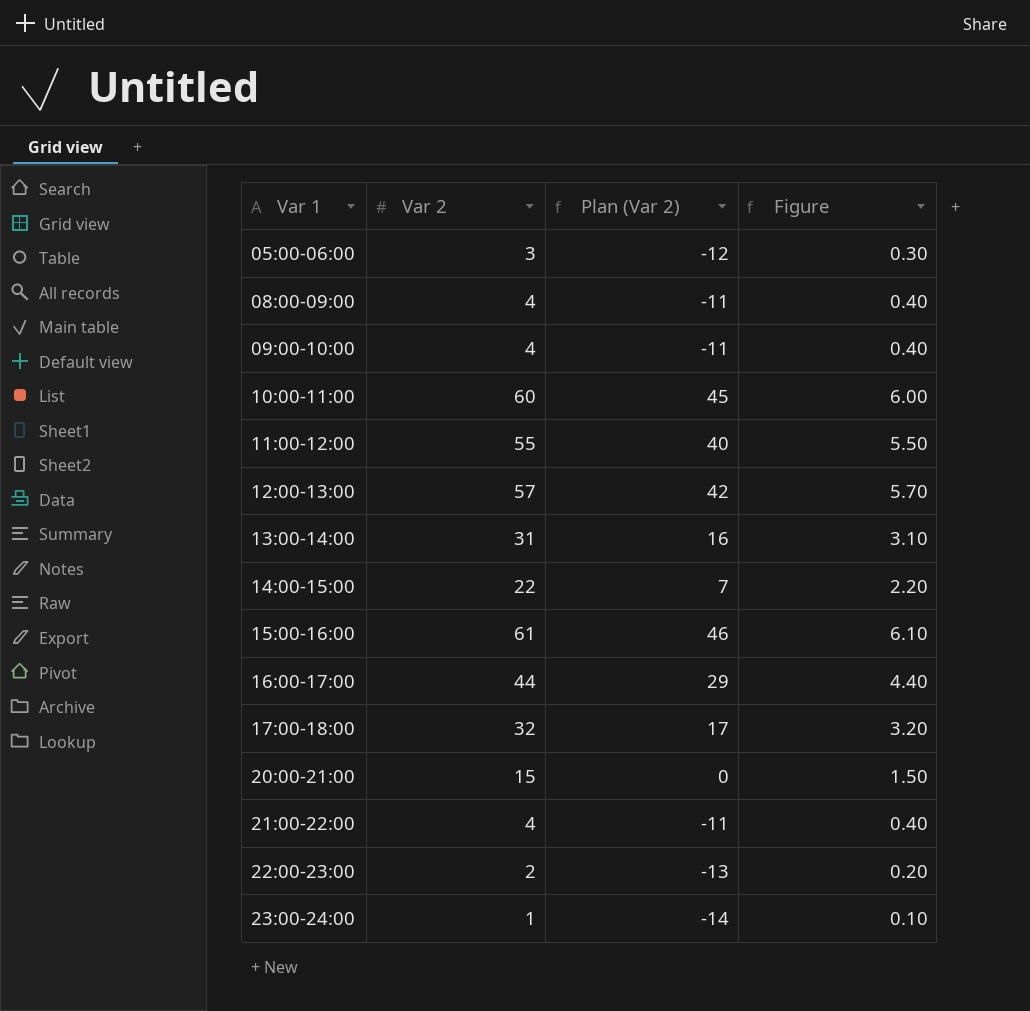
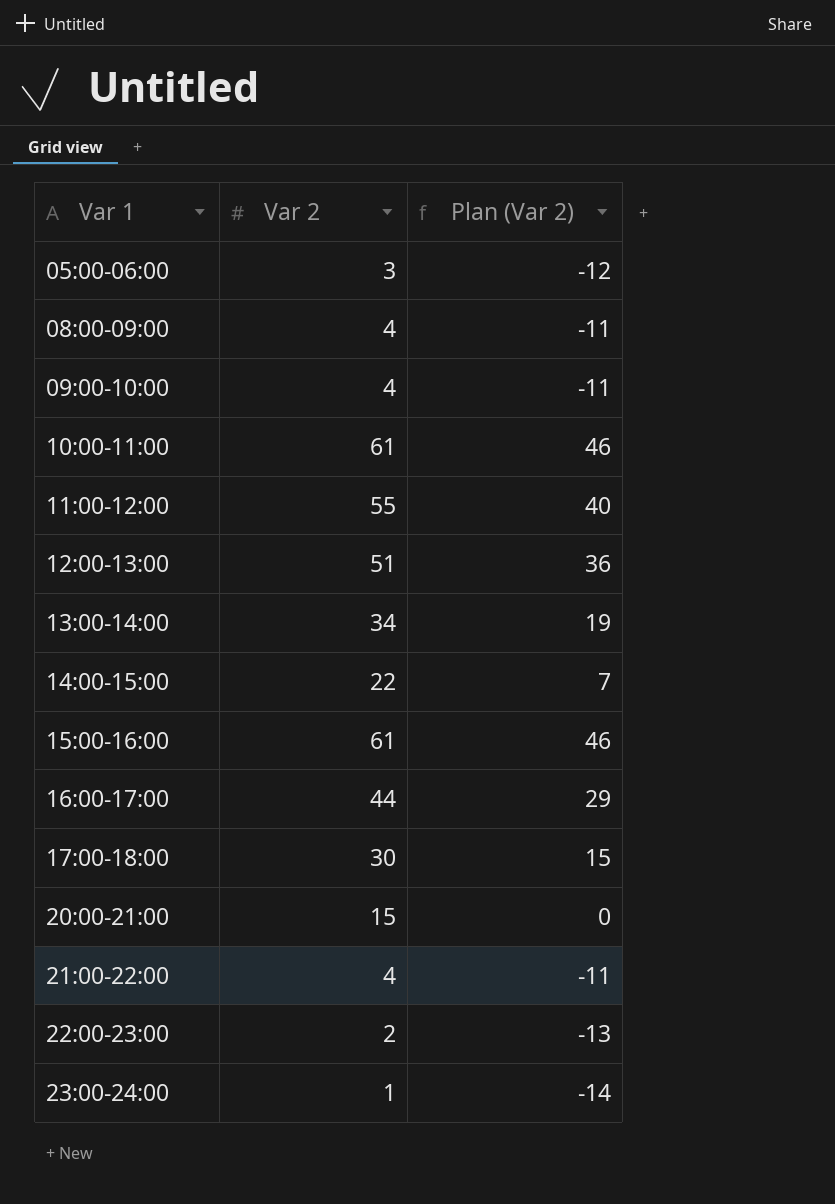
column Figure | formula: [Var 2] * 0.1 -> none
10:00-11:00 | Var 2: 60 -> 61
10:00-11:00 | Plan (Var 2): 45 -> 46
12:00-13:00 | Var 2: 57 -> 51
12:00-13:00 | Plan (Var 2): 42 -> 36
13:00-14:00 | Var 2: 31 -> 34
13:00-14:00 | Plan (Var 2): 16 -> 19
17:00-18:00 | Var 2: 32 -> 30
17:00-18:00 | Plan (Var 2): 17 -> 15

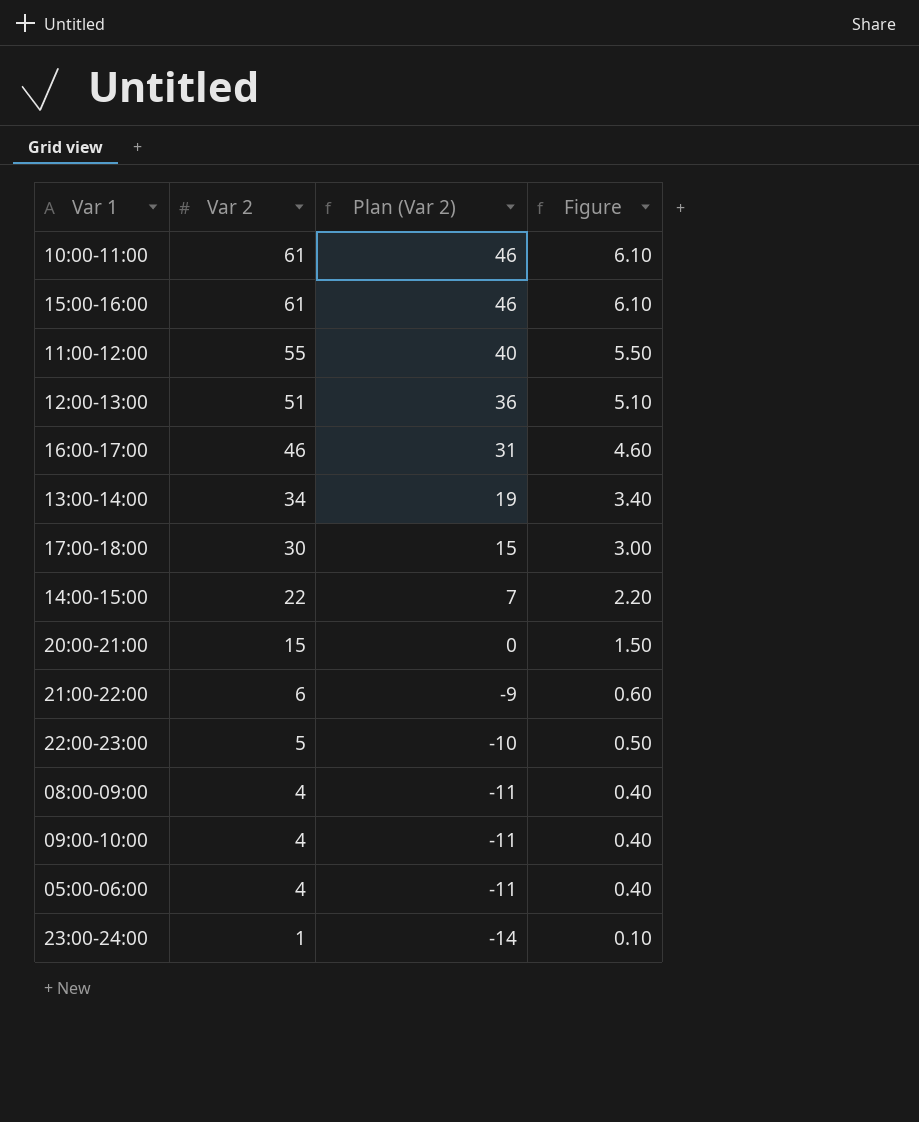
row order: Var 1 ascending -> Var 2 descending
column Figure | formula: none -> [Var 2] * 0.1
16:00-17:00 | Var 2: 44 -> 46
16:00-17:00 | Plan (Var 2): 29 -> 31
21:00-22:00 | Var 2: 4 -> 6
21:00-22:00 | Plan (Var 2): -11 -> -9
22:00-23:00 | Var 2: 2 -> 5
22:00-23:00 | Plan (Var 2): -13 -> -10
05:00-06:00 | Var 2: 3 -> 4
05:00-06:00 | Plan (Var 2): -12 -> -11

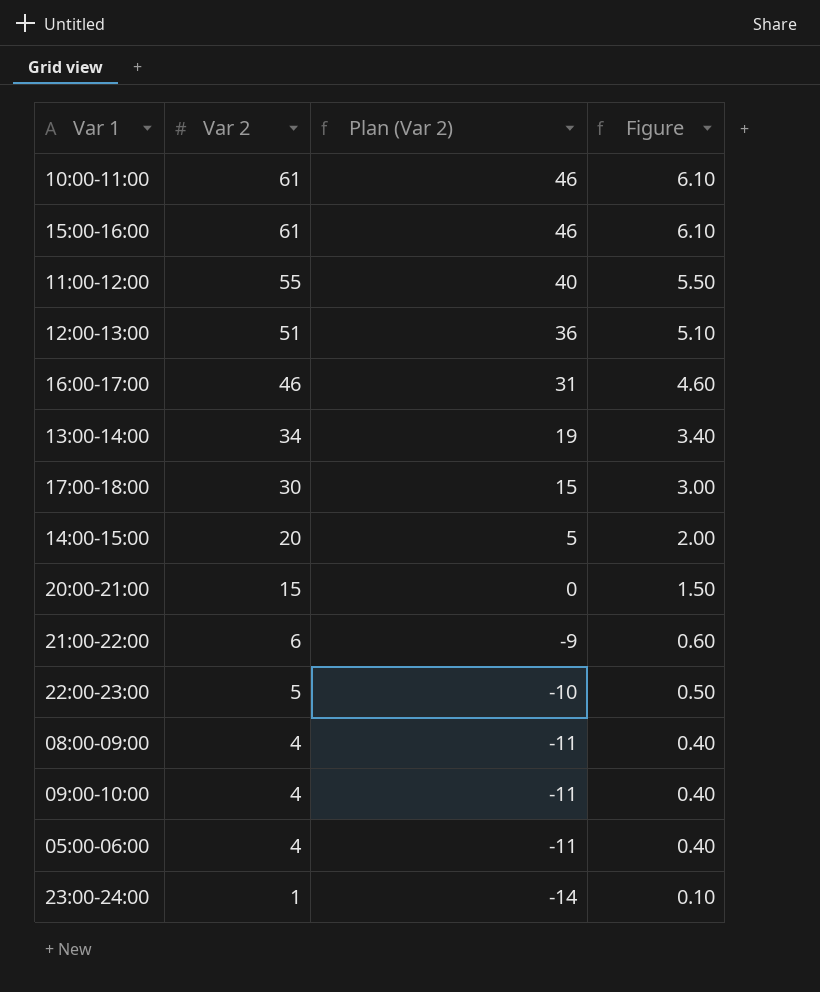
14:00-15:00 | Var 2: 22 -> 20
14:00-15:00 | Plan (Var 2): 7 -> 5
14:00-15:00 | Figure: 2.20 -> 2.00

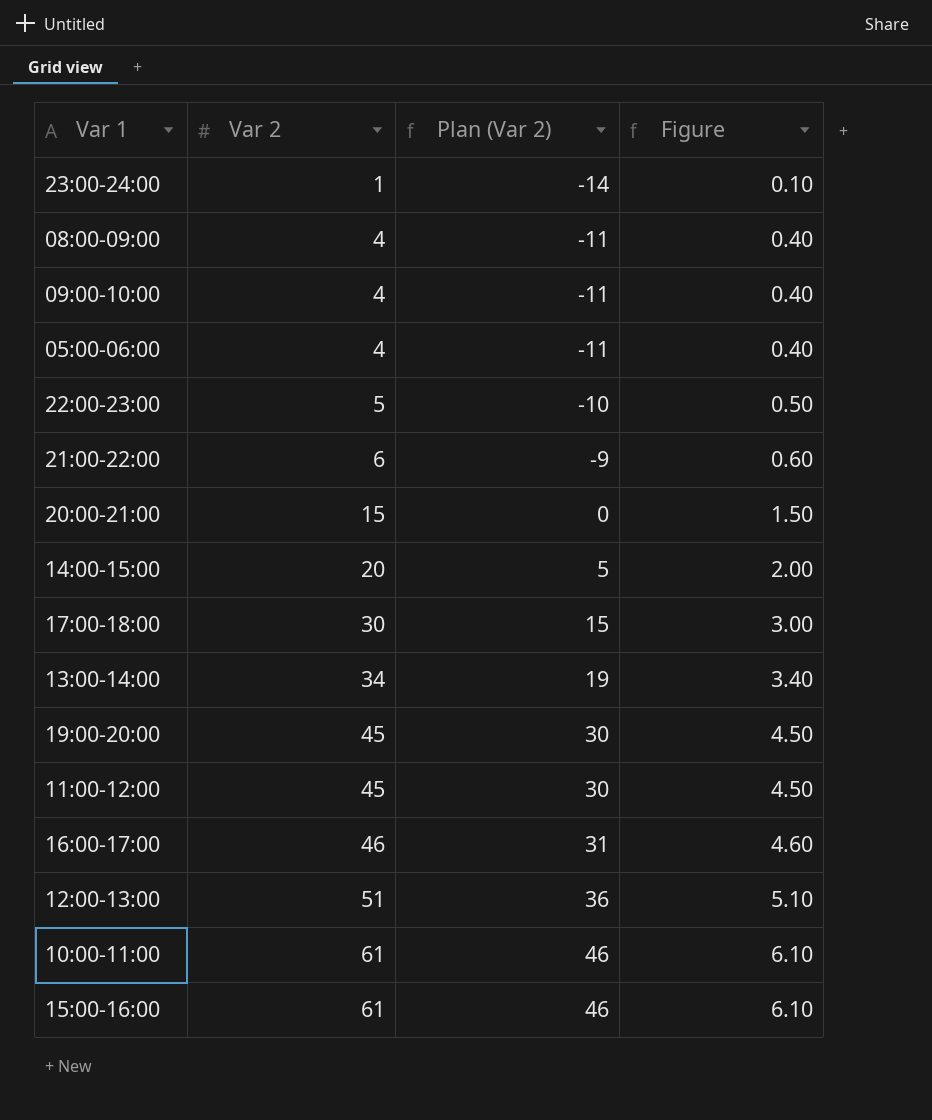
row order: Var 2 descending -> Var 2 ascending
row 19:00-20:00: none -> 45 | 30 | 4.50
11:00-12:00 | Var 2: 55 -> 45
11:00-12:00 | Plan (Var 2): 40 -> 30
11:00-12:00 | Figure: 5.50 -> 4.50

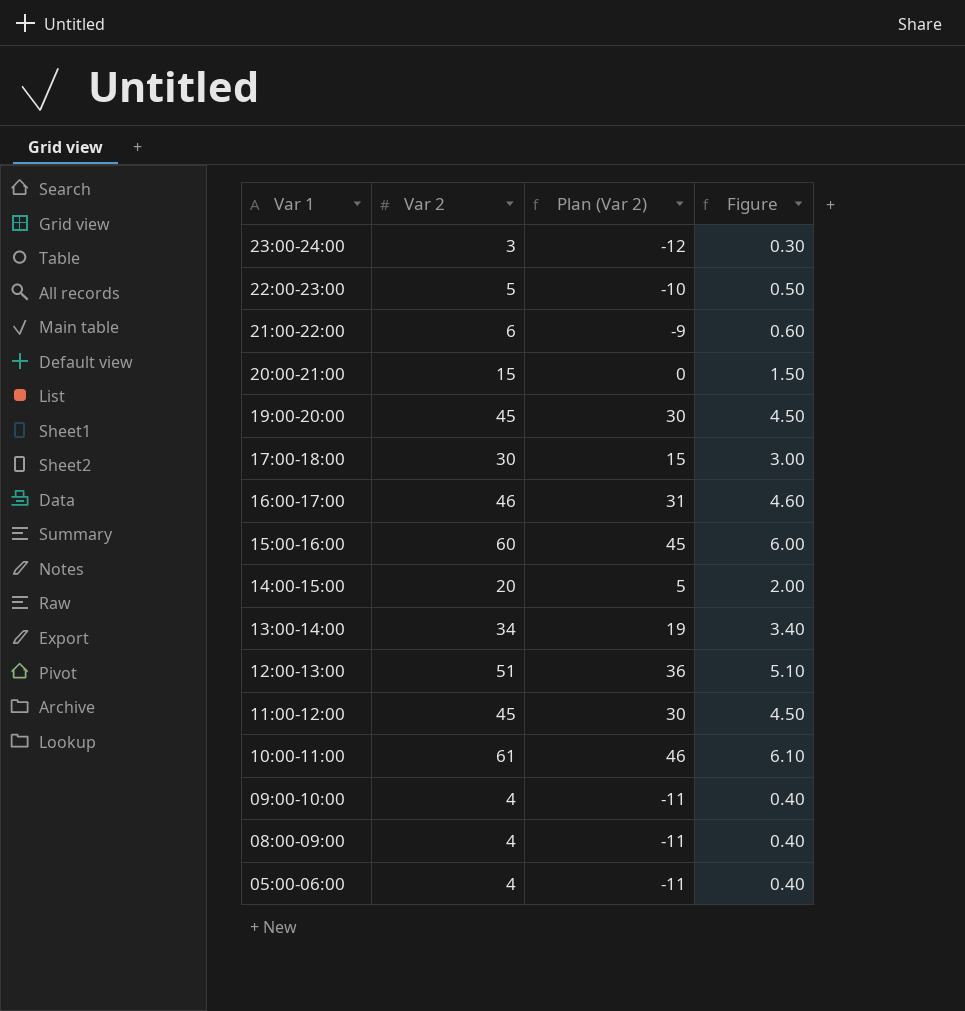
row order: Var 2 ascending -> Var 1 descending
23:00-24:00 | Var 2: 1 -> 3
23:00-24:00 | Plan (Var 2): -14 -> -12
23:00-24:00 | Figure: 0.10 -> 0.30
15:00-16:00 | Var 2: 61 -> 60
15:00-16:00 | Plan (Var 2): 46 -> 45
15:00-16:00 | Figure: 6.10 -> 6.00

